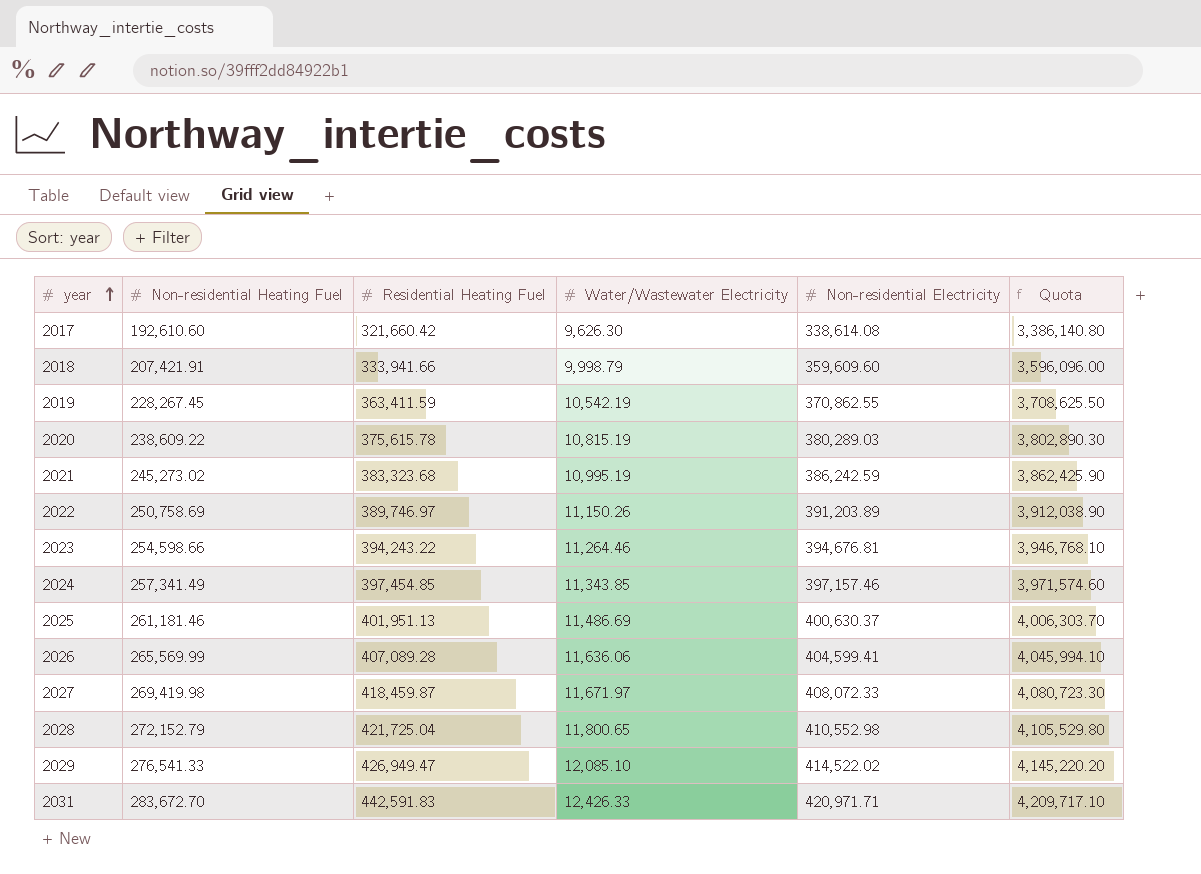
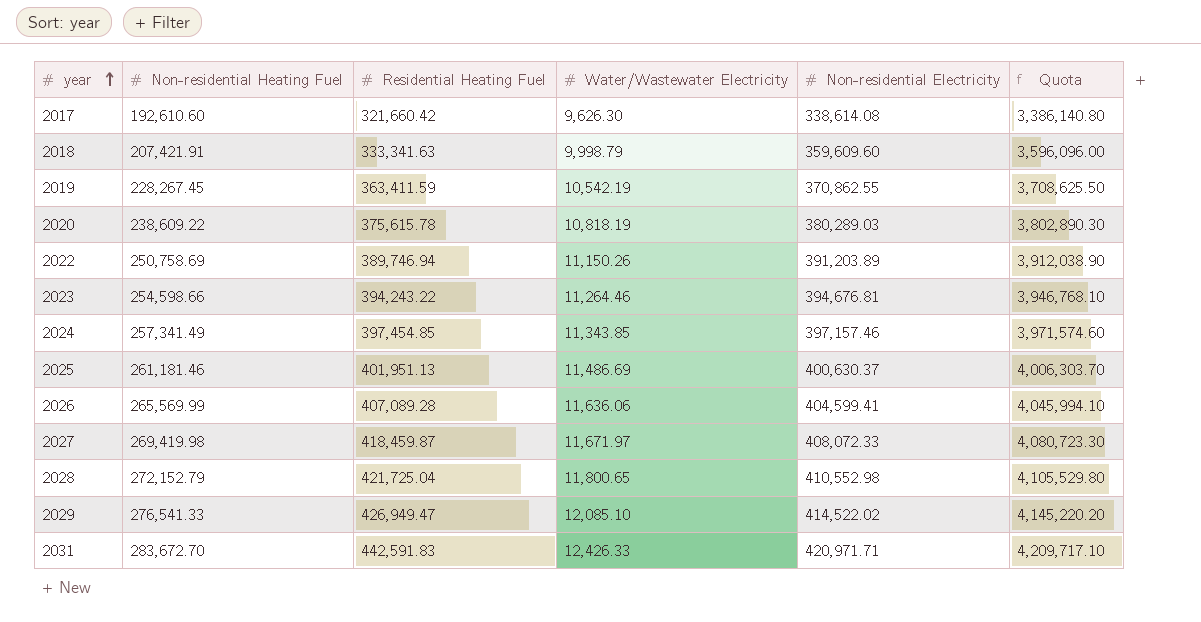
row 2021: 245,273.02 | 383,323.68 | 10,995.19 | 386,242.59 | 3,862,425.90 -> none
2018 | Residential Heating Fuel: 333,941.66 -> 333,341.63
2020 | Water/Wastewater Electricity: 10,815.19 -> 10,818.19
2022 | Residential Heating Fuel: 389,746.97 -> 389,746.94

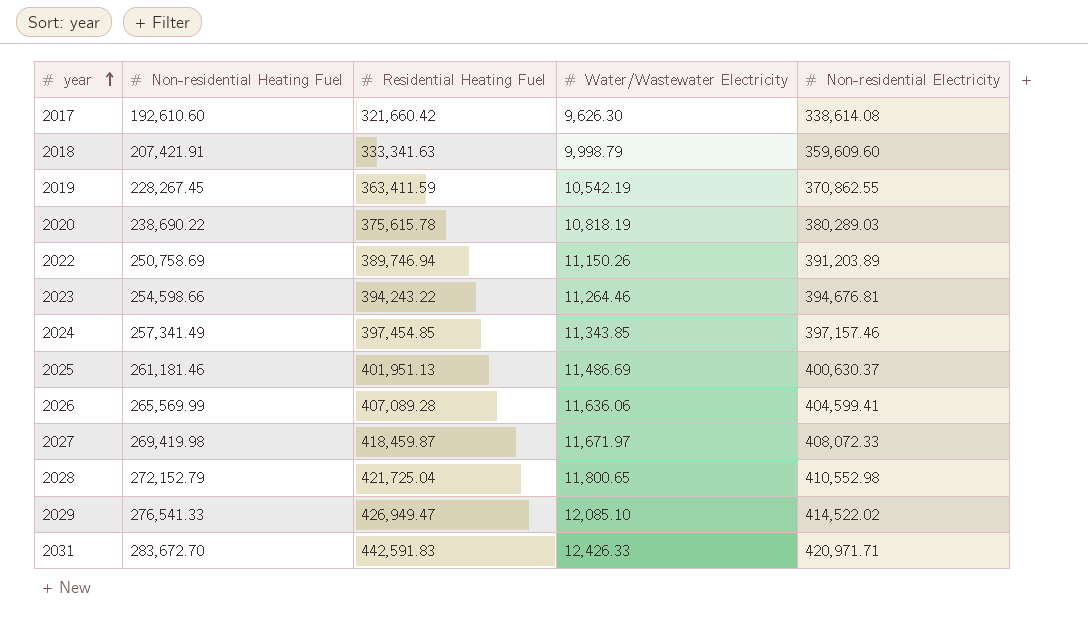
column Quota | formula: [Non-residential Electricity] * 10 -> none
2020 | Non-residential Heating Fuel: 238,609.22 -> 238,690.22

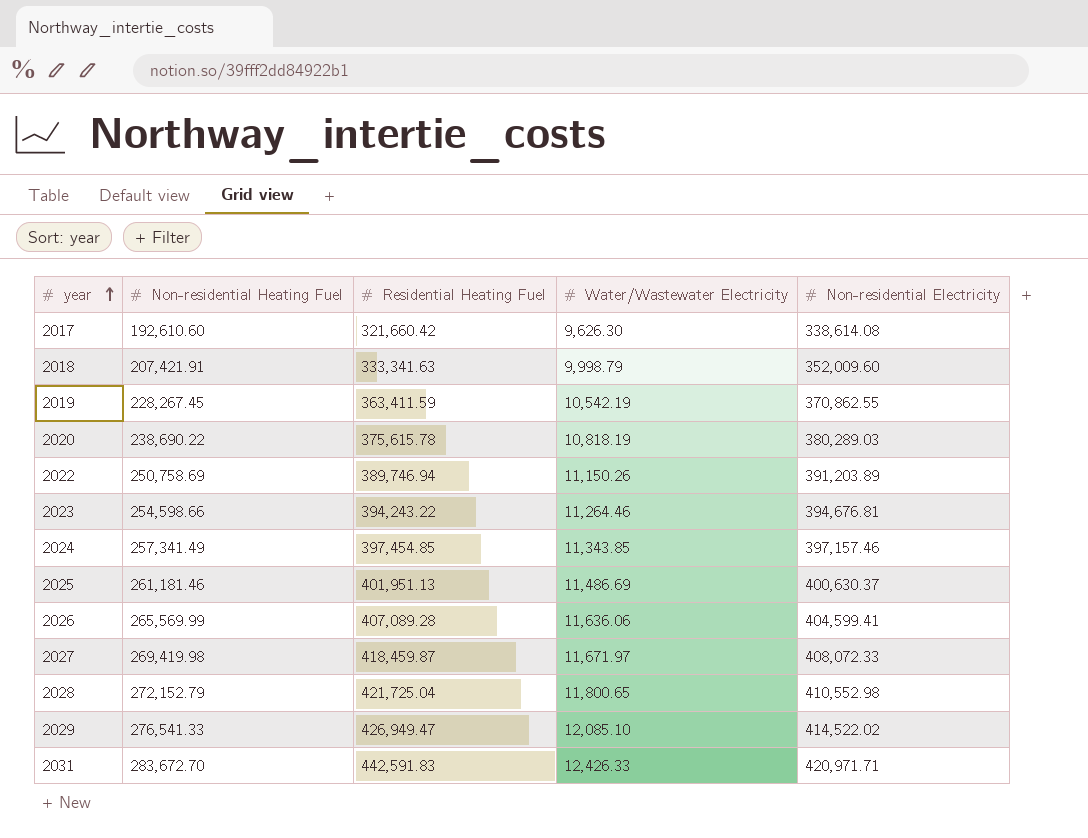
2018 | Non-residential Electricity: 359,609.60 -> 352,009.60

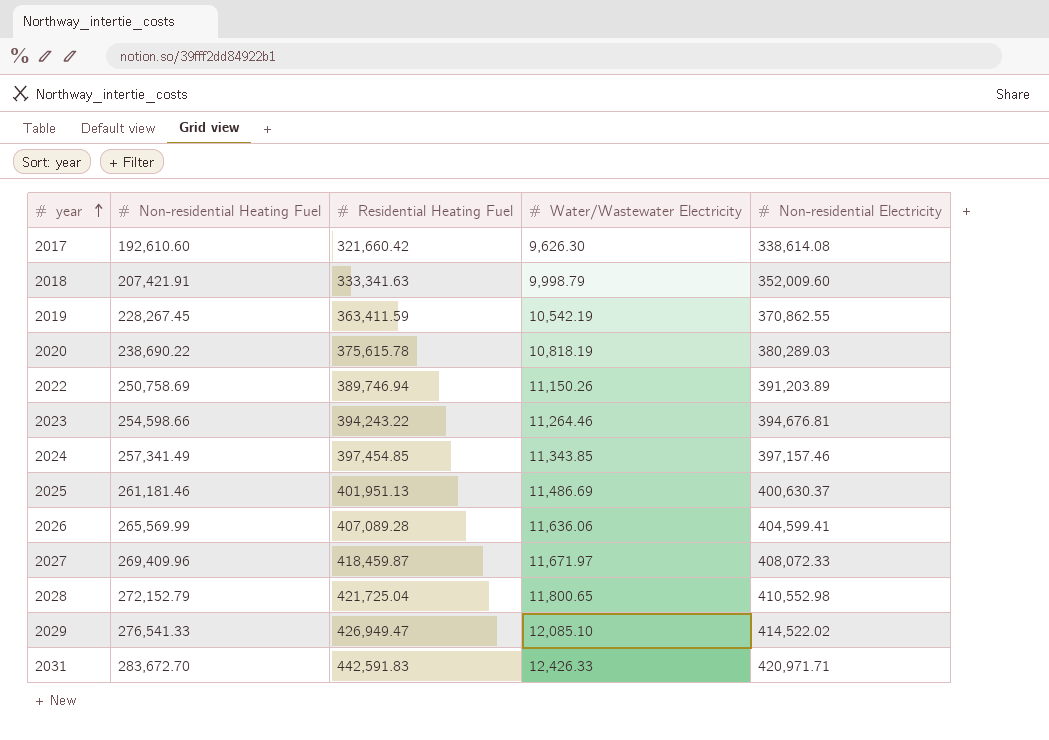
2027 | Non-residential Heating Fuel: 269,419.98 -> 269,409.96

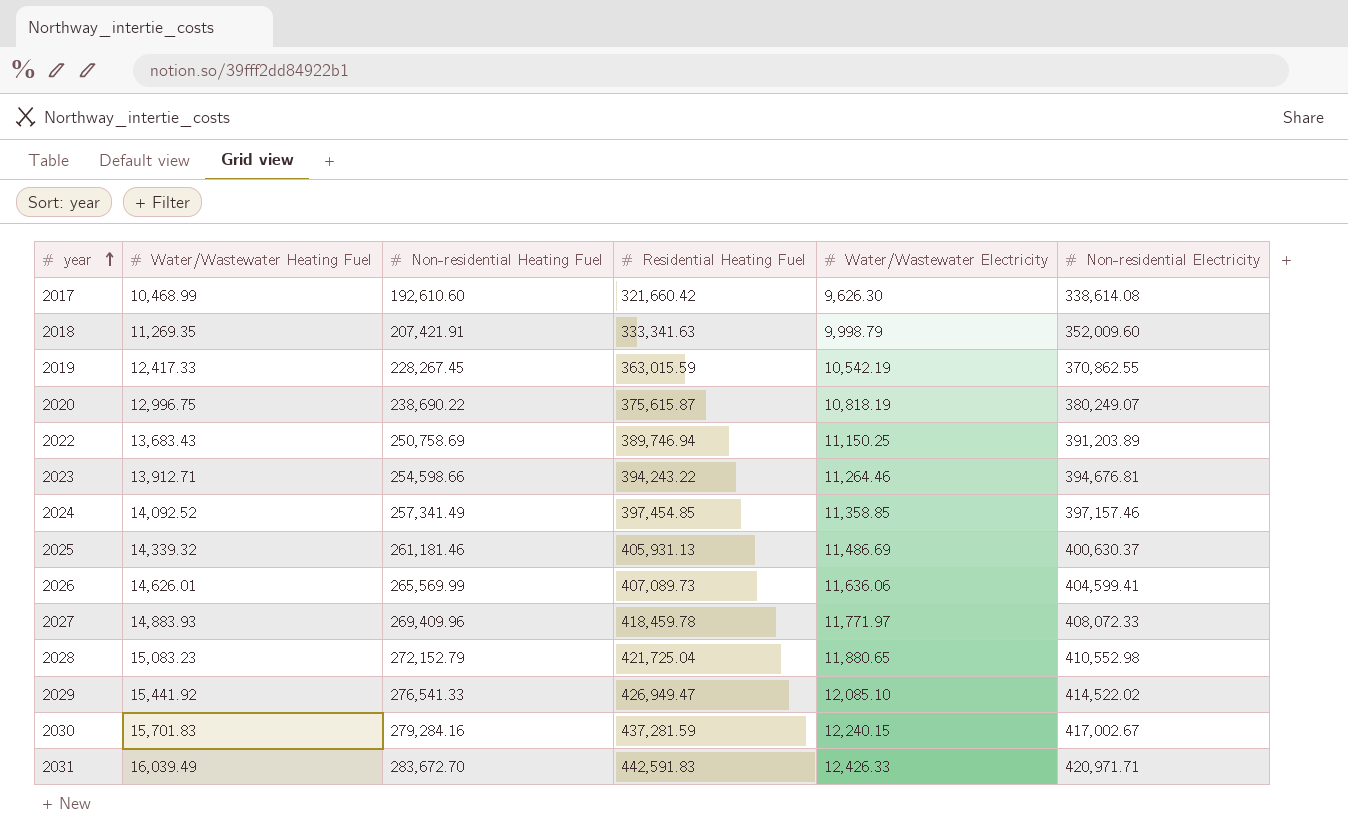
column Water/Wastewater Heating Fuel | position: none -> 2
2019 | Residential Heating Fuel: 363,411.59 -> 363,015.59
2020 | Residential Heating Fuel: 375,615.78 -> 375,615.87
2020 | Non-residential Electricity: 380,289.03 -> 380,249.07
2022 | Water/Wastewater Electricity: 11,150.26 -> 11,150.25
2024 | Water/Wastewater Electricity: 11,343.85 -> 11,358.85
2025 | Residential Heating Fuel: 401,951.13 -> 405,931.13
2026 | Residential Heating Fuel: 407,089.28 -> 407,089.73
2027 | Residential Heating Fuel: 418,459.87 -> 418,459.78
2027 | Water/Wastewater Electricity: 11,671.97 -> 11,771.97
2028 | Water/Wastewater Electricity: 11,800.65 -> 11,880.65
row 2030: none -> 15,701.83 | 279,284.16 | 437,281.59 | 12,240.15 | 417,002.67

